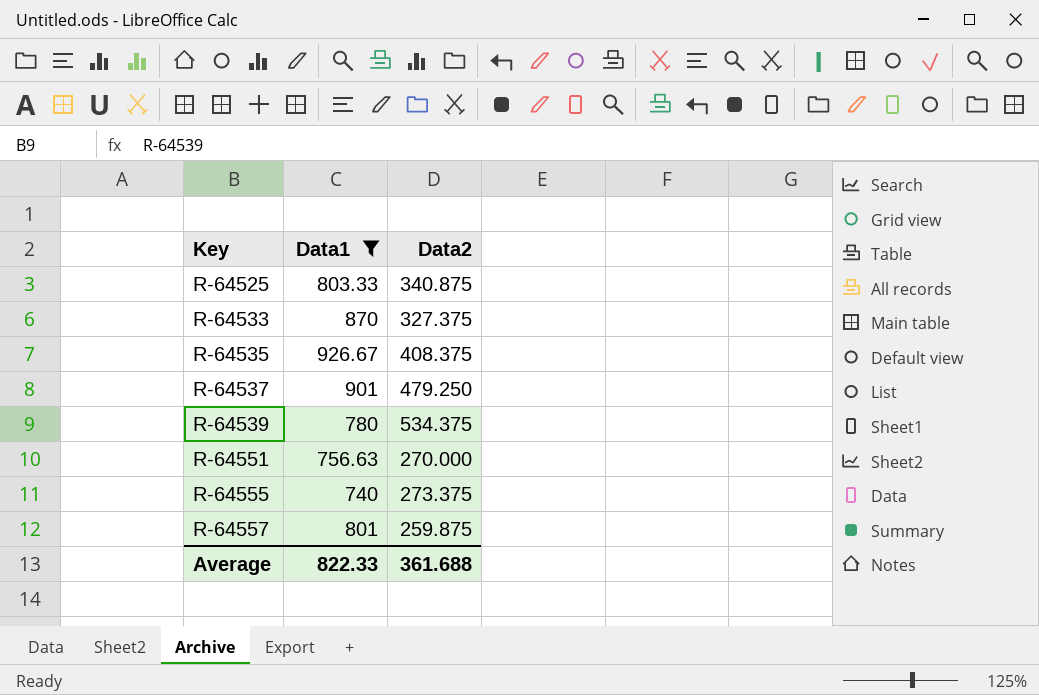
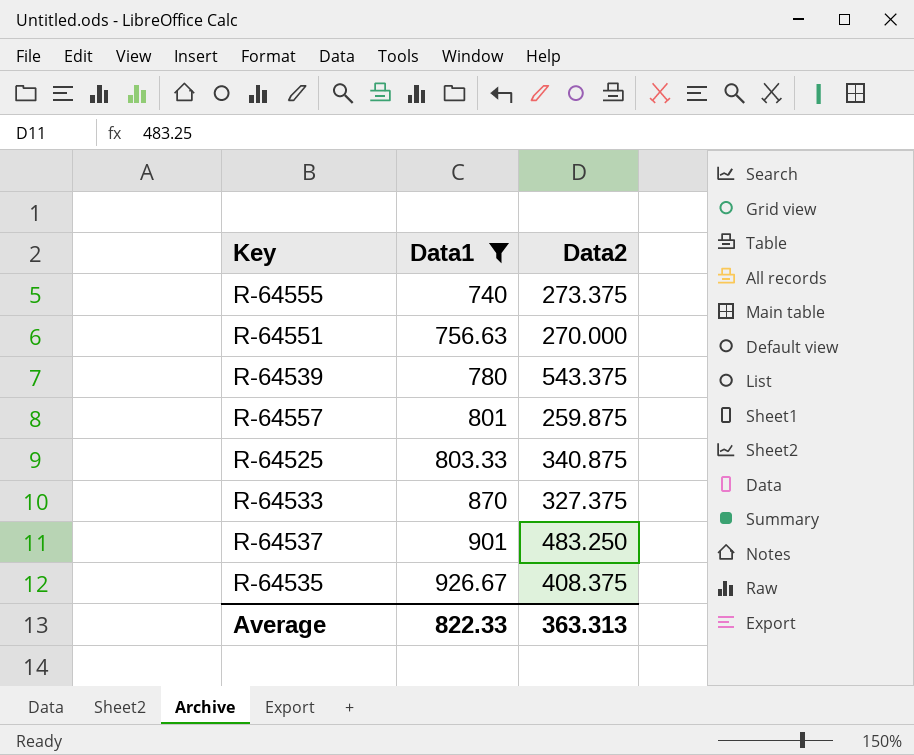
row order: Key ascending -> Data1 ascending
R-64539 | Data2: 534.375 -> 543.375
R-64537 | Data2: 479.250 -> 483.250
Average | Data2: 361.688 -> 363.313

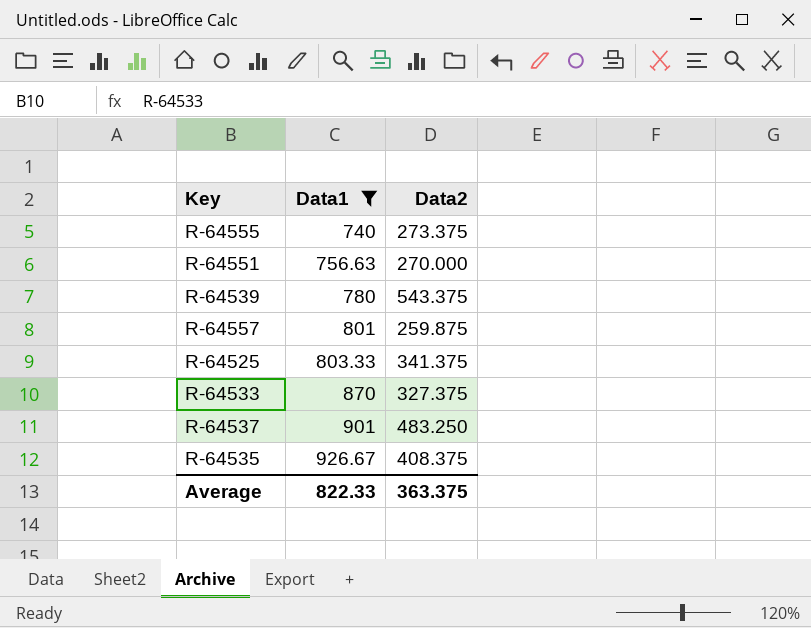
R-64525 | Data2: 340.875 -> 341.375
Average | Data2: 363.313 -> 363.375

